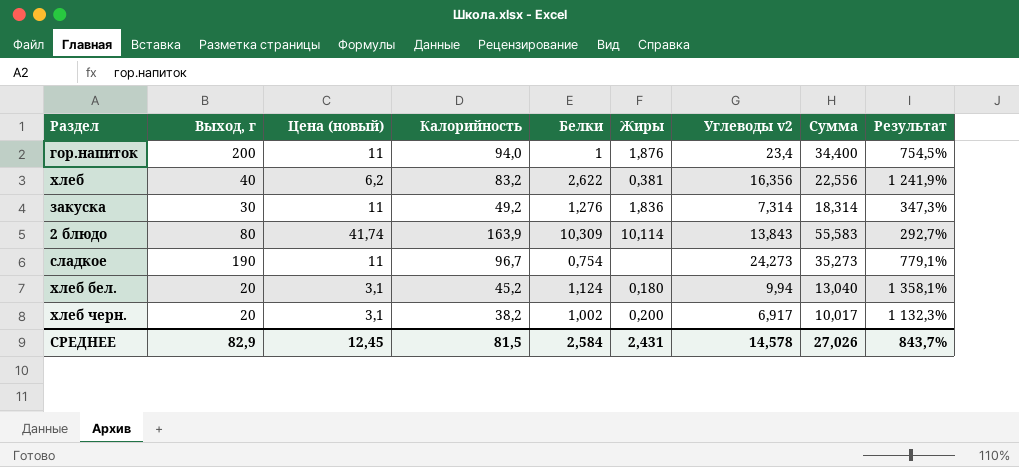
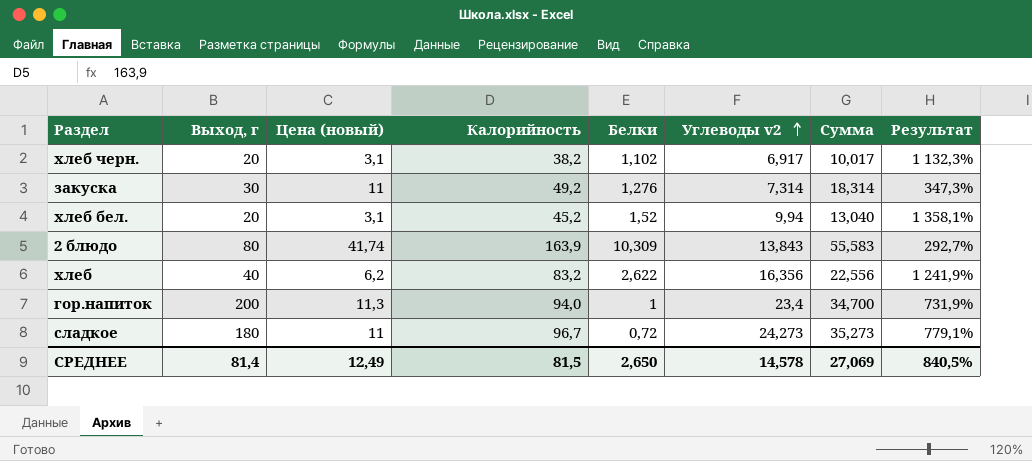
row order: none -> Углеводы v2 ascending
column Жиры | position: 6 -> none
хлеб черн. | Белки: 1,002 -> 1,102
хлеб бел. | Белки: 1,124 -> 1,52
гор.напиток | Цена (новый): 11 -> 11,3
гор.напиток | Сумма: 34,400 -> 34,700
гор.напиток | Результат: 754,5% -> 731,9%
сладкое | Выход, г: 190 -> 180
сладкое | Белки: 0,754 -> 0,72
СРЕДНЕЕ | Выход, г: 82,9 -> 81,4
СРЕДНЕЕ | Цена (новый): 12,45 -> 12,49
СРЕДНЕЕ | Белки: 2,584 -> 2,650
СРЕДНЕЕ | Сумма: 27,026 -> 27,069
СРЕДНЕЕ | Результат: 843,7% -> 840,5%

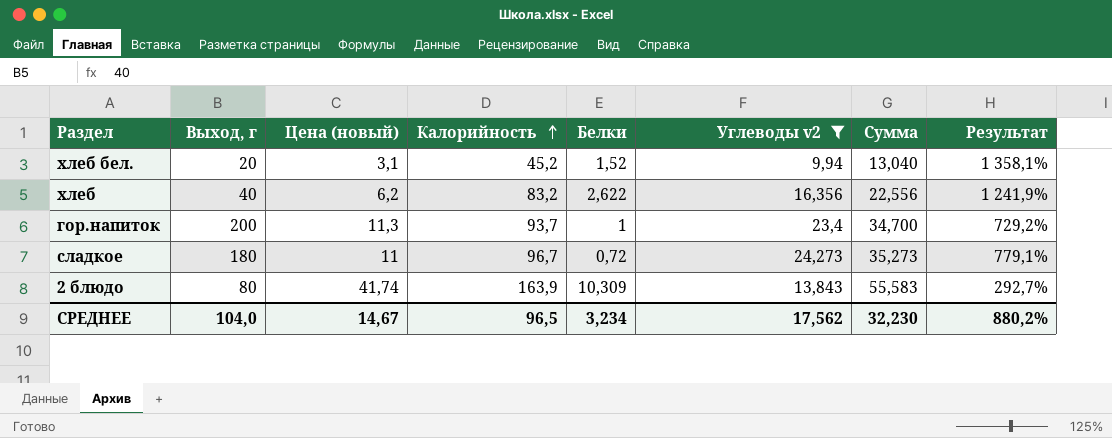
filter: none -> Углеводы v2 >= 9,94
row order: Углеводы v2 ascending -> Калорийность ascending
гор.напиток | Калорийность: 94,0 -> 93,7
гор.напиток | Результат: 731,9% -> 729,2%
СРЕДНЕЕ | Выход, г: 81,4 -> 104,0
СРЕДНЕЕ | Цена (новый): 12,49 -> 14,67
СРЕДНЕЕ | Калорийность: 81,5 -> 96,5
СРЕДНЕЕ | Белки: 2,650 -> 3,234
СРЕДНЕЕ | Углеводы v2: 14,578 -> 17,562
СРЕДНЕЕ | Сумма: 27,069 -> 32,230
СРЕДНЕЕ | Результат: 840,5% -> 880,2%

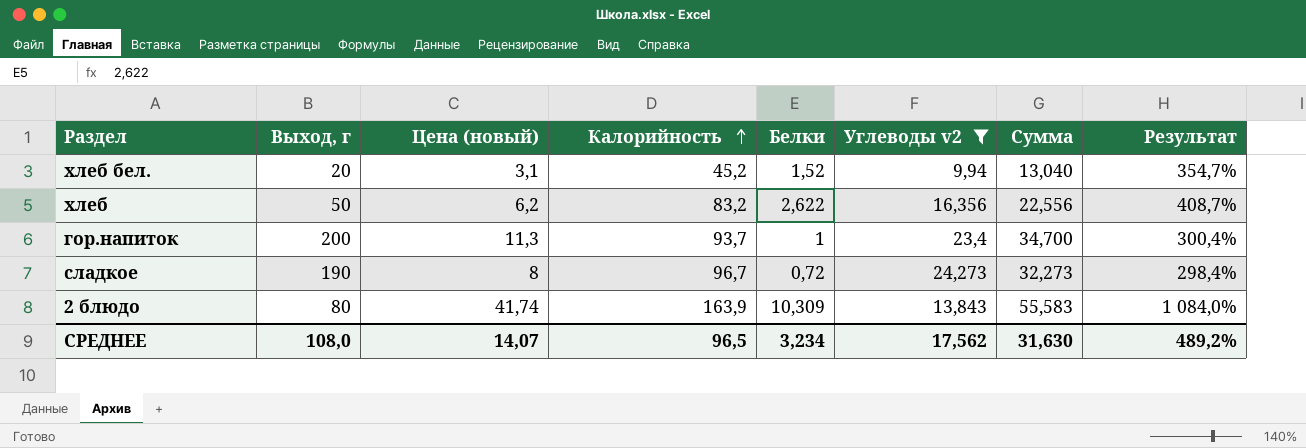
column Результат | formula: ([Калорийность] - [Цена (новый)]) / [Цена (новый)] -> ([Калорийность] - [Углеводы v2]) / [Углеводы v2]
хлеб | Выход, г: 40 -> 50
сладкое | Выход, г: 180 -> 190
сладкое | Цена (новый): 11 -> 8
сладкое | Сумма: 35,273 -> 32,273
СРЕДНЕЕ | Выход, г: 104,0 -> 108,0
СРЕДНЕЕ | Цена (новый): 14,67 -> 14,07
СРЕДНЕЕ | Сумма: 32,230 -> 31,630
СРЕДНЕЕ | Результат: 880,2% -> 489,2%

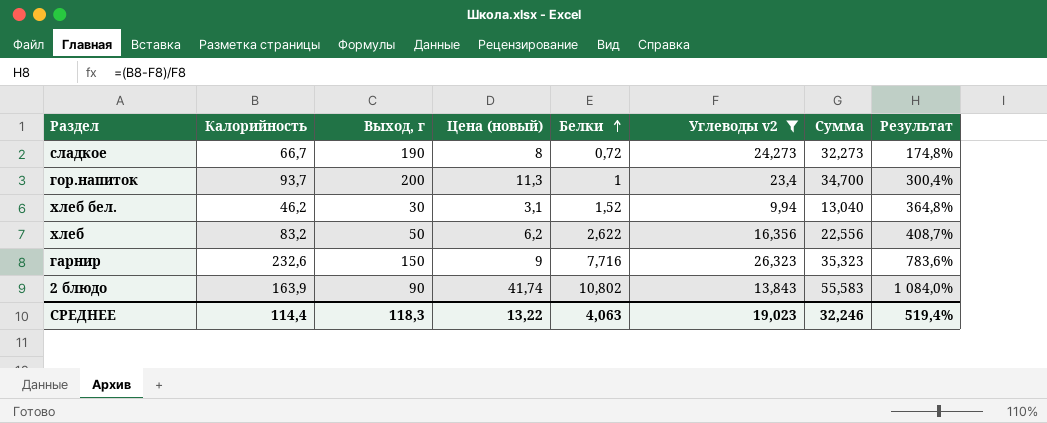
row order: Калорийность ascending -> Белки ascending
column Калорийность | position: 4 -> 2
сладкое | Калорийность: 96,7 -> 66,7
сладкое | Результат: 298,4% -> 174,8%
хлеб бел. | Калорийность: 45,2 -> 46,2
хлеб бел. | Выход, г: 20 -> 30
хлеб бел. | Результат: 354,7% -> 364,8%
row гарнир: none -> 232,6 | 150 | 9 | 7,716 | 26,323 | 35,323 | 783,6%
2 блюдо | Выход, г: 80 -> 90
2 блюдо | Белки: 10,309 -> 10,802
СРЕДНЕЕ | Калорийность: 96,5 -> 114,4
СРЕДНЕЕ | Выход, г: 108,0 -> 118,3
СРЕДНЕЕ | Цена (новый): 14,07 -> 13,22
СРЕДНЕЕ | Белки: 3,234 -> 4,063
СРЕДНЕЕ | Углеводы v2: 17,562 -> 19,023
СРЕДНЕЕ | Сумма: 31,630 -> 32,246
СРЕДНЕЕ | Результат: 489,2% -> 519,4%

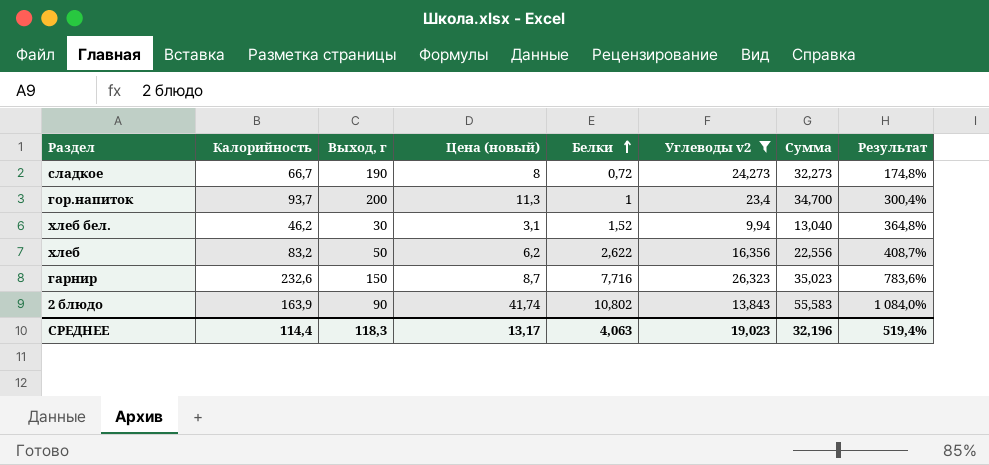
гарнир | Цена (новый): 9 -> 8,7
гарнир | Сумма: 35,323 -> 35,023
СРЕДНЕЕ | Цена (новый): 13,22 -> 13,17
СРЕДНЕЕ | Сумма: 32,246 -> 32,196

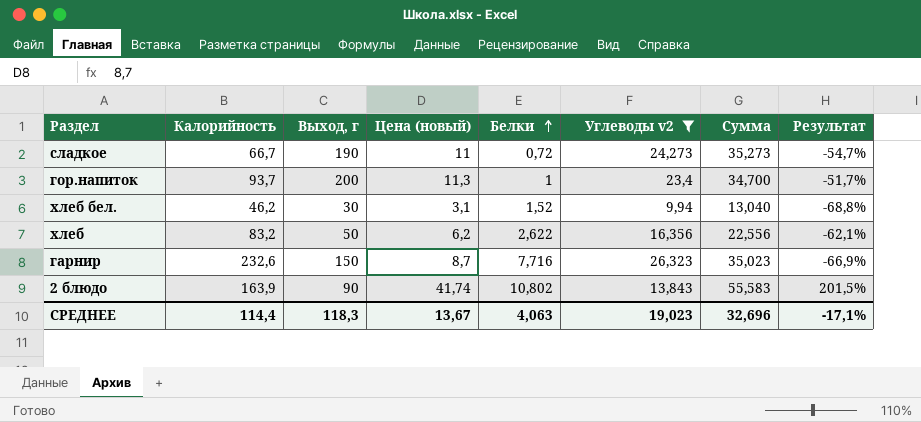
column Результат | formula: ([Калорийность] - [Углеводы v2]) / [Углеводы v2] -> ([Цена (новый)] - [Углеводы v2]) / [Углеводы v2]
сладкое | Цена (новый): 8 -> 11
сладкое | Сумма: 32,273 -> 35,273
СРЕДНЕЕ | Цена (новый): 13,17 -> 13,67
СРЕДНЕЕ | Сумма: 32,196 -> 32,696
СРЕДНЕЕ | Результат: 519,4% -> -17,1%

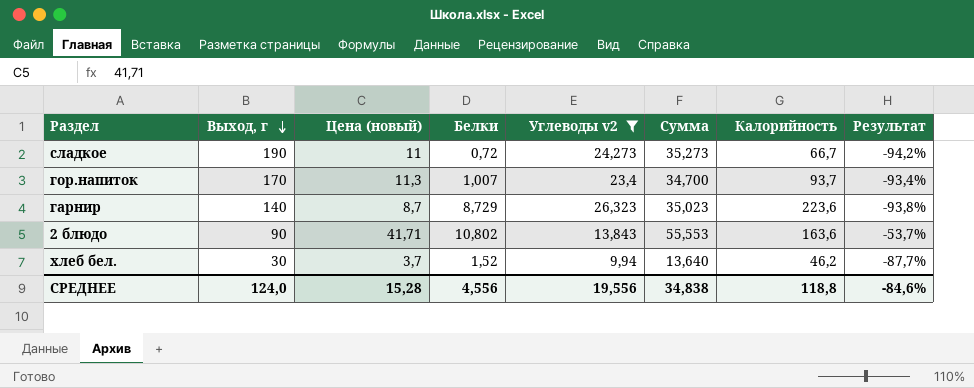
row order: Белки ascending -> Выход, г descending
column Калорийность | position: 2 -> 7
column Результат | formula: ([Цена (новый)] - [Углеводы v2]) / [Углеводы v2] -> ([Цена (новый)] - [Выход, г]) / [Выход, г]
row хлеб: 83,2 | 50 | 6,2 | 2,622 | 16,356 | 22,556 | -62,1% -> none
гор.напиток | Выход, г: 200 -> 170
гор.напиток | Белки: 1 -> 1,007
гарнир | Выход, г: 150 -> 140
гарнир | Белки: 7,716 -> 8,729
гарнир | Калорийность: 232,6 -> 223,6
2 блюдо | Цена (новый): 41,74 -> 41,71
2 блюдо | Сумма: 55,583 -> 55,553
2 блюдо | Калорийность: 163,9 -> 163,6
хлеб бел. | Цена (новый): 3,1 -> 3,7
хлеб бел. | Сумма: 13,040 -> 13,640
СРЕДНЕЕ | Выход, г: 118,3 -> 124,0
СРЕДНЕЕ | Цена (новый): 13,67 -> 15,28
СРЕДНЕЕ | Белки: 4,063 -> 4,556
СРЕДНЕЕ | Углеводы v2: 19,023 -> 19,556
СРЕДНЕЕ | Сумма: 32,696 -> 34,838
СРЕДНЕЕ | Калорийность: 114,4 -> 118,8
СРЕДНЕЕ | Результат: -17,1% -> -84,6%

